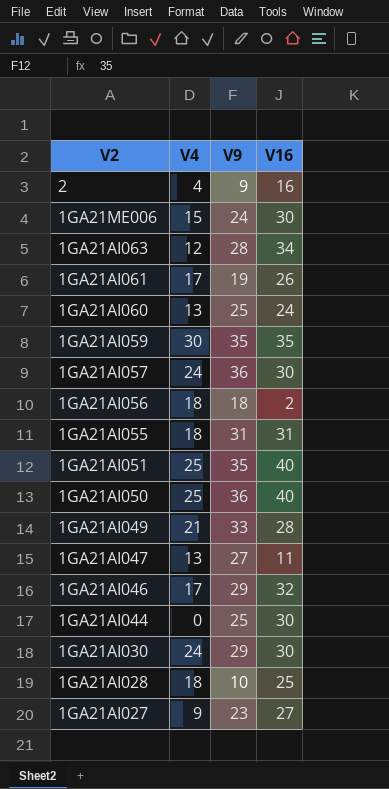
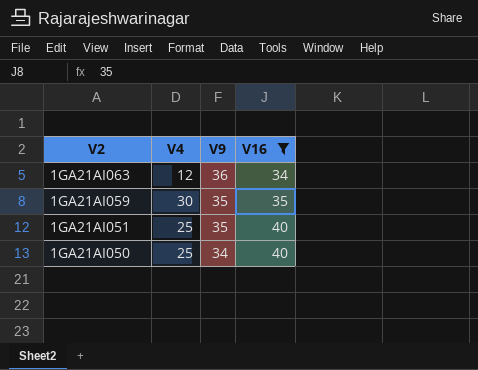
filter: none -> V16 >= 34
1GA21AI063 | V9: 28 -> 36
1GA21AI050 | V9: 36 -> 34

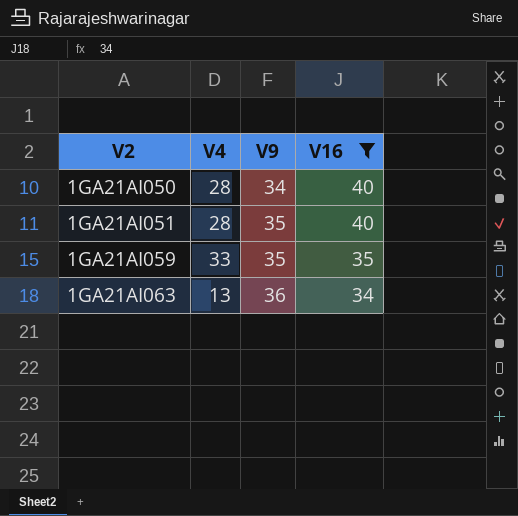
row order: V2 descending -> V2 ascending
1GA21AI050 | V4: 25 -> 28
1GA21AI051 | V4: 25 -> 28
1GA21AI059 | V4: 30 -> 33
1GA21AI063 | V4: 12 -> 13

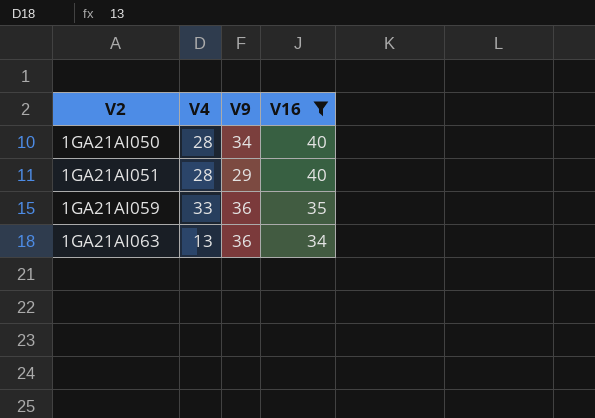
1GA21AI051 | V9: 35 -> 29
1GA21AI059 | V9: 35 -> 36

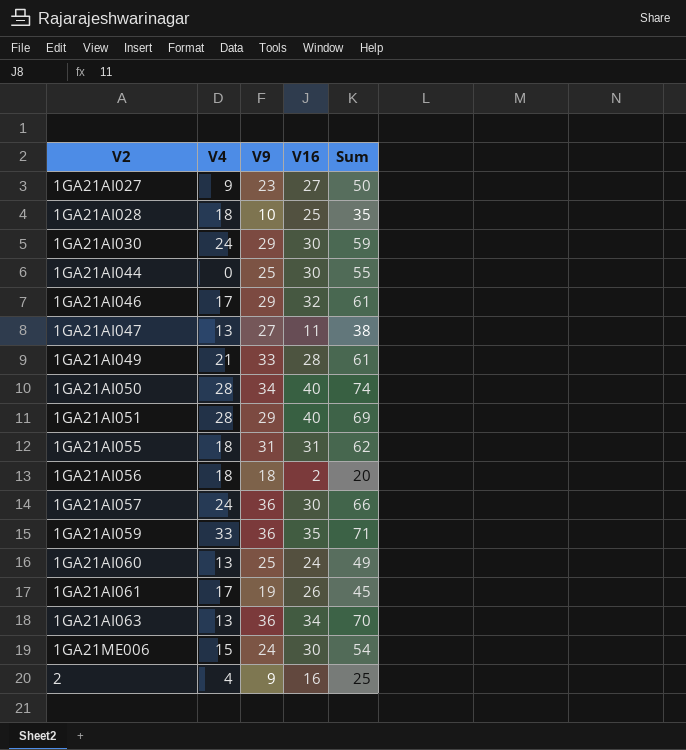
filter: V16 >= 34 -> none
column Sum | formula: none -> [V9] + [V16]

